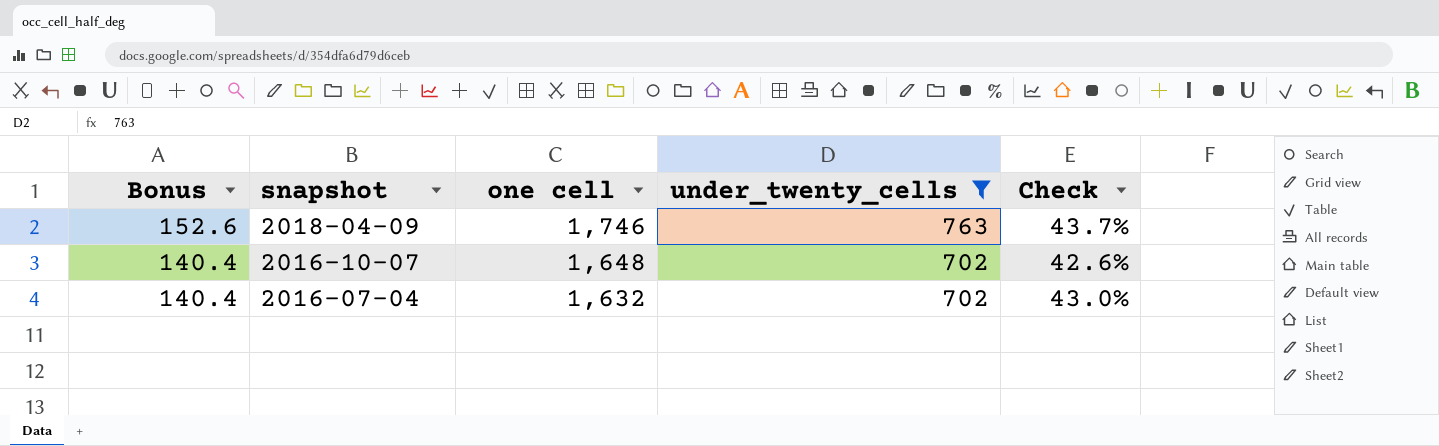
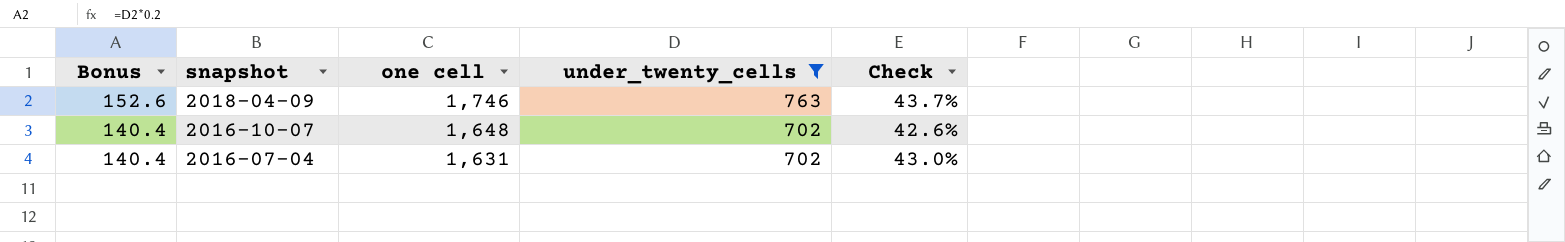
2016-07-04 | one cell: 1,632 -> 1,631

